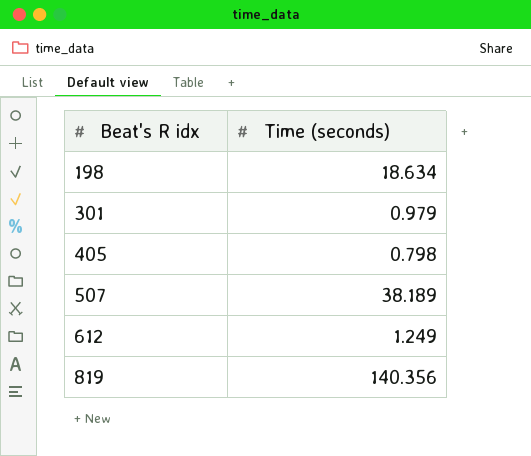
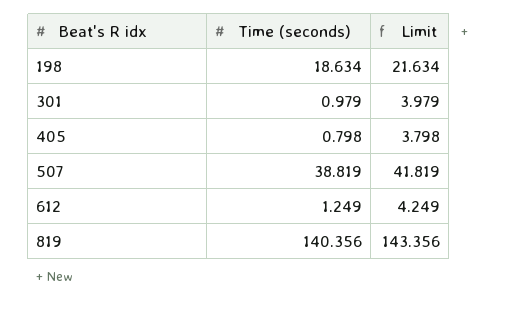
column Limit | formula: none -> [Time (seconds)] + 3
507 | Time (seconds): 38.189 -> 38.819

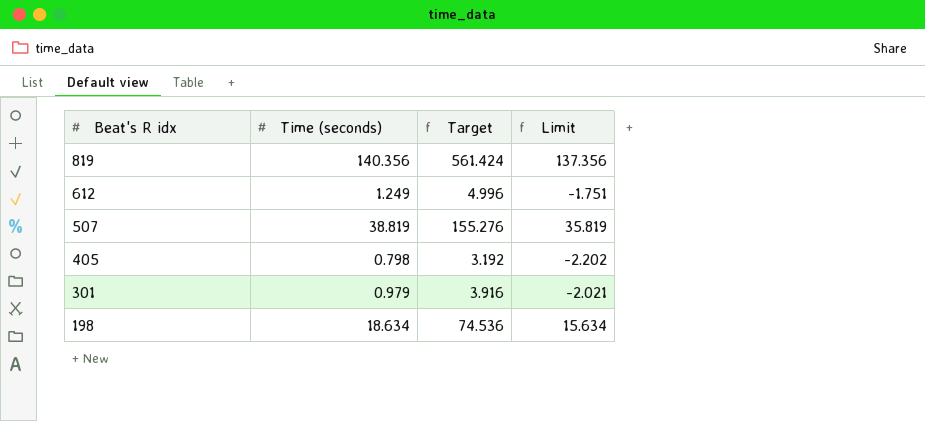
row order: Beat's R idx ascending -> Beat's R idx descending
column Target | formula: none -> [Time (seconds)] * 4
column Limit | formula: [Time (seconds)] + 3 -> [Time (seconds)] - 3

